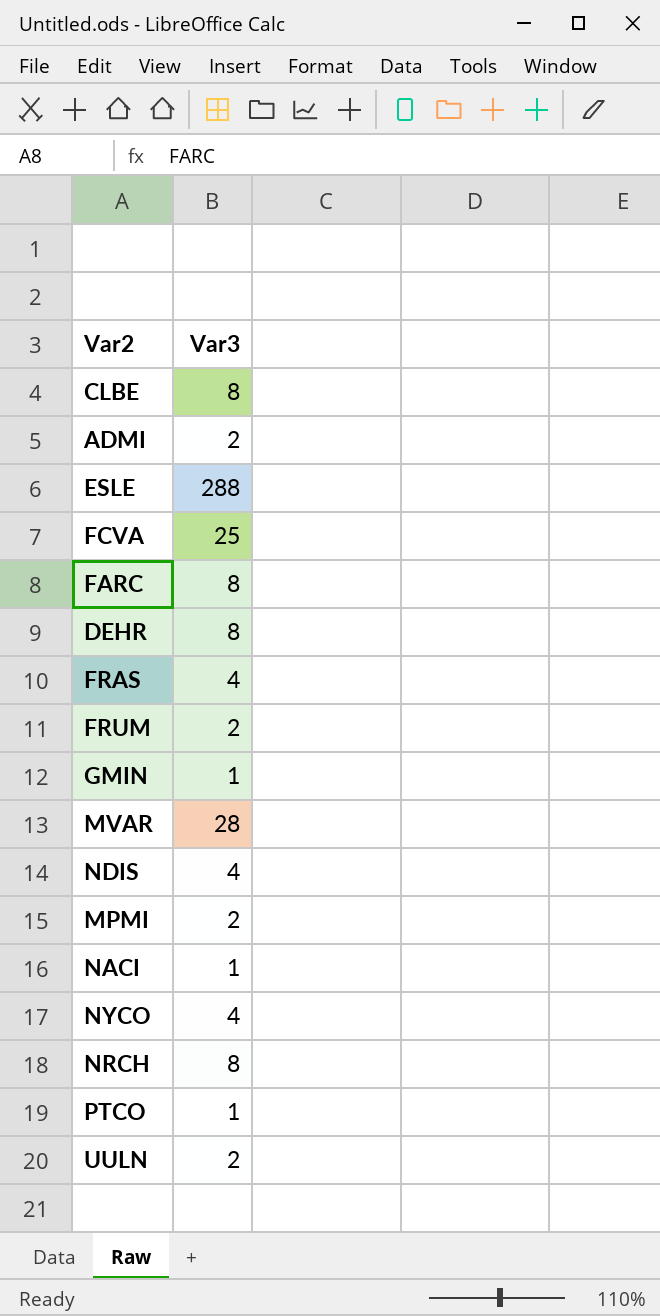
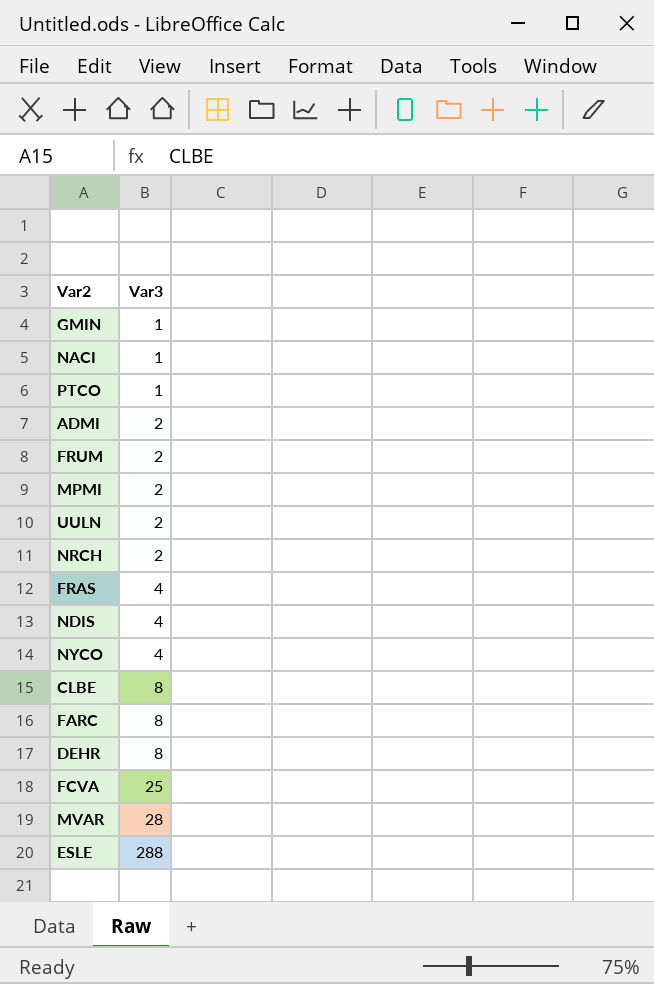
row order: none -> Var3 ascending
NRCH | Var3: 8 -> 2

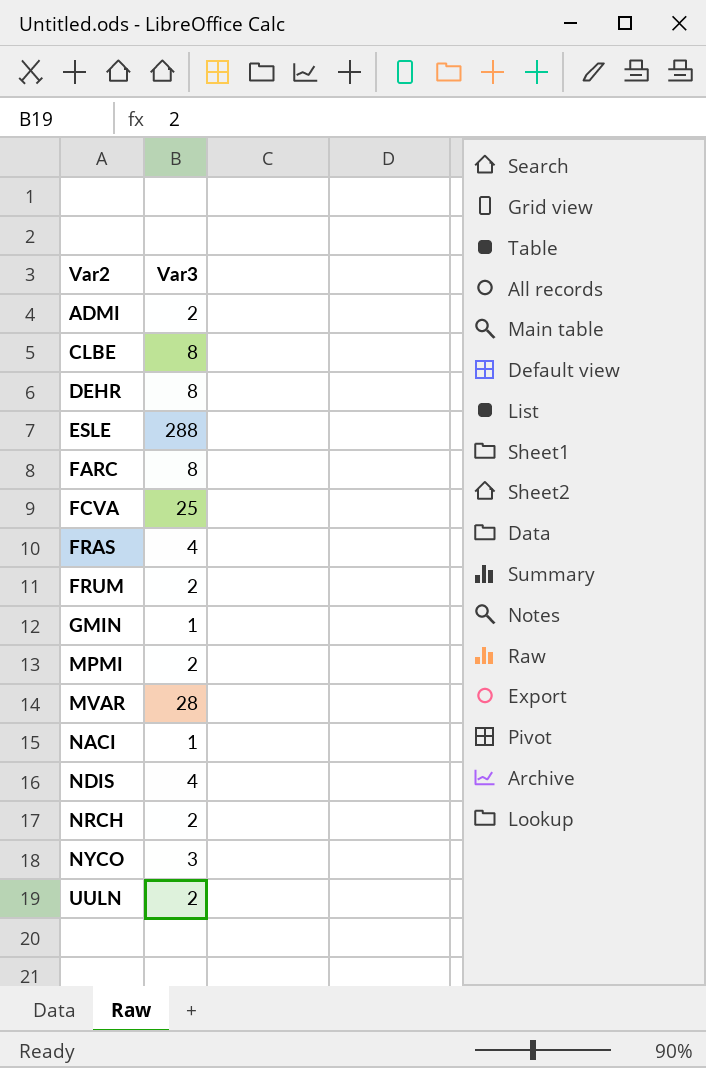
row order: Var3 ascending -> Var2 ascending
row PTCO: 1 -> none
NYCO | Var3: 4 -> 3

